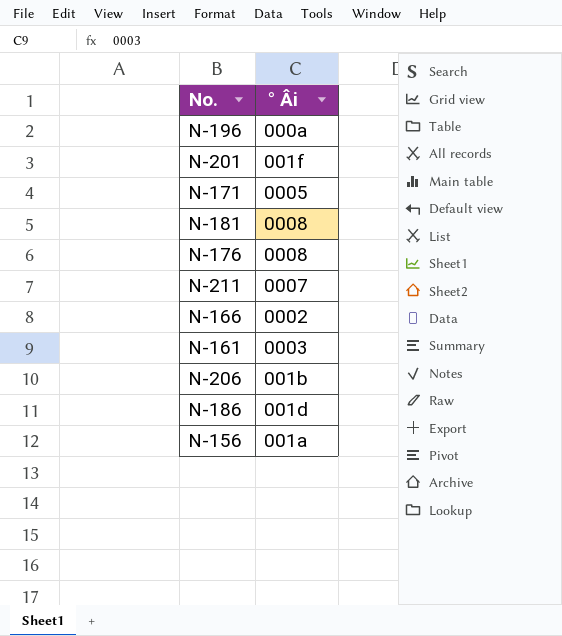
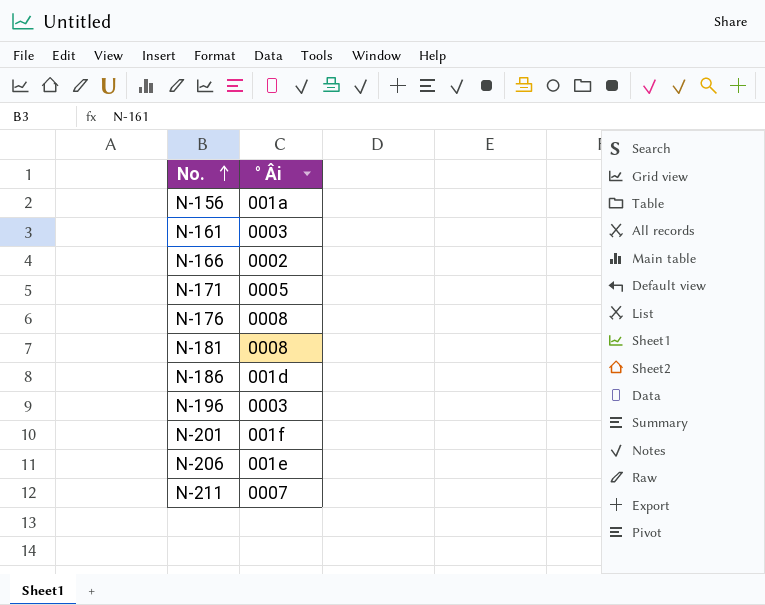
row order: none -> No. ascending
N-196 | ° Âi: 000a -> 0003
N-206 | ° Âi: 001b -> 001e

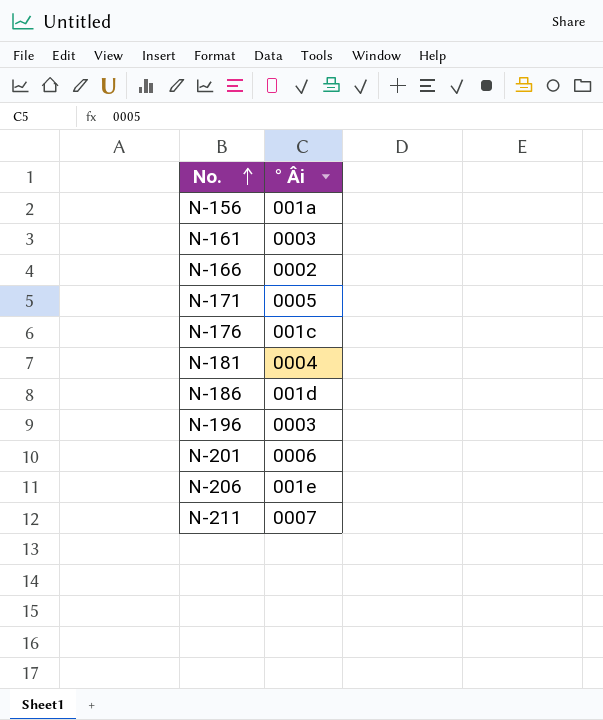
N-176 | ° Âi: 0008 -> 001c
N-181 | ° Âi: 0008 -> 0004
N-201 | ° Âi: 001f -> 0006

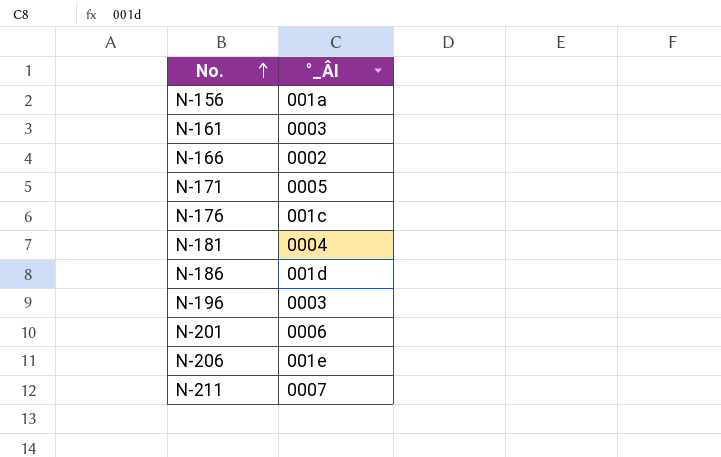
column name: ° Âi -> °_ÂI

